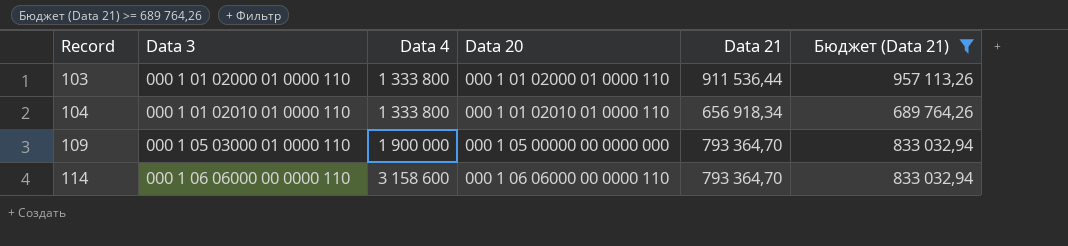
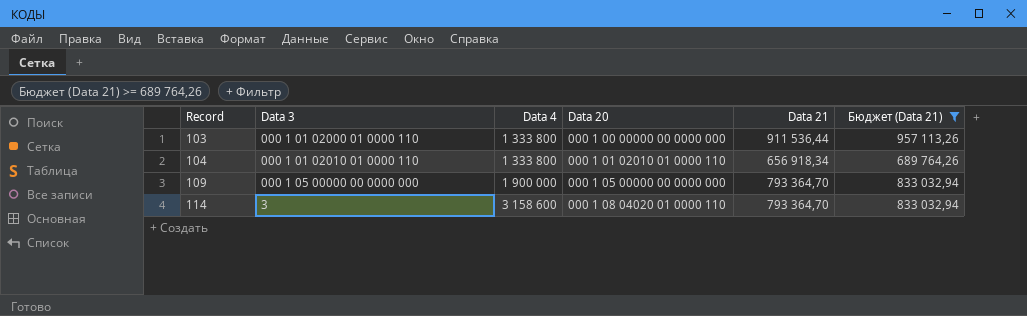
103 | Data 20: 000 1 01 02000 01 0000 110 -> 000 1 00 00000 00 0000 000
109 | Data 3: 000 1 05 03000 01 0000 110 -> 000 1 05 00000 00 0000 000
114 | Data 3: 000 1 06 06000 00 0000 110 -> 3
114 | Data 20: 000 1 06 06000 00 0000 110 -> 000 1 08 04020 01 0000 110

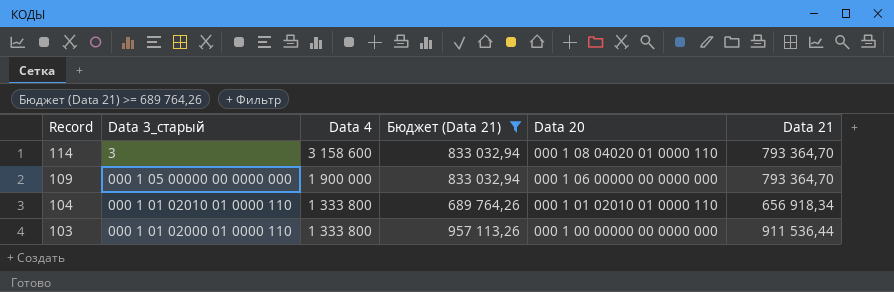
row order: Record ascending -> Record descending
column name: Data 3 -> Data 3_старый
column Бюджет (Data 21) | position: 6 -> 4
109 | Data 20: 000 1 05 00000 00 0000 000 -> 000 1 06 00000 00 0000 000

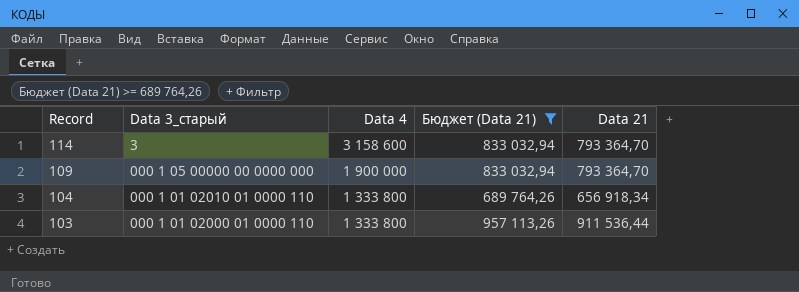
column Data 20 | position: 5 -> none

